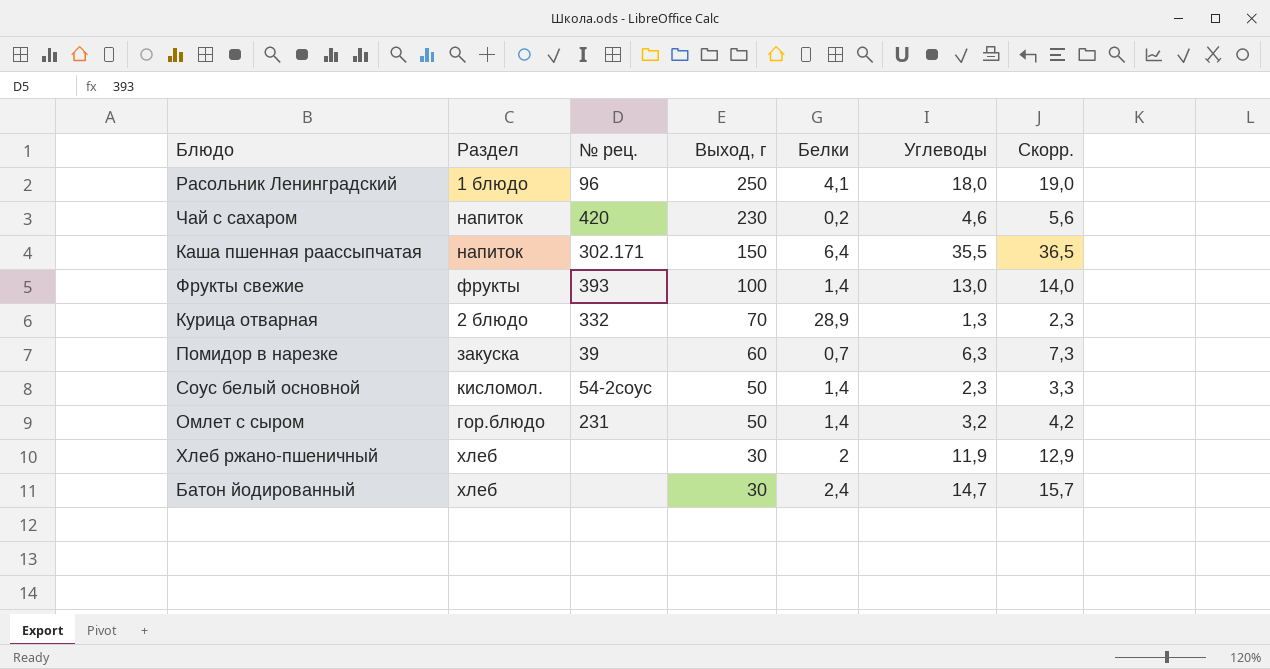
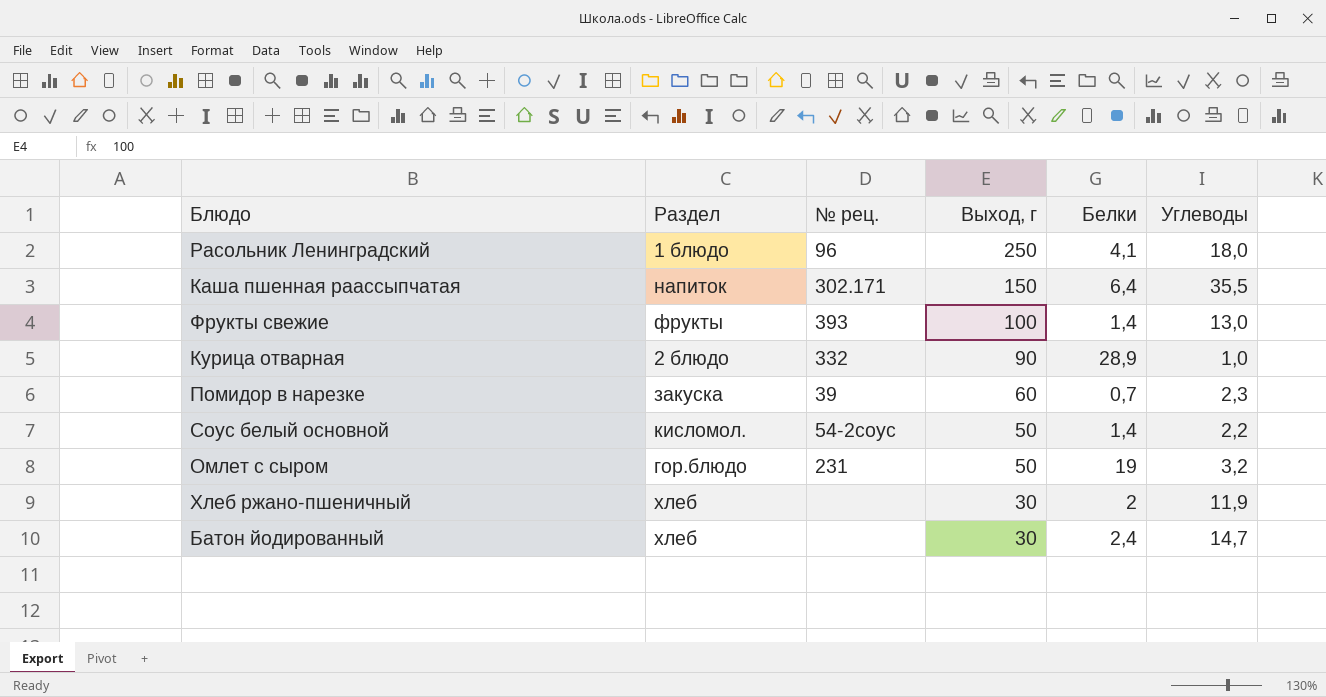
column Скорр. | formula: [Углеводы] + 1 -> none
row Чай с сахаром: напиток | 420 | 230 | 0,2 | 4,6 | 5,6 -> none
Курица отварная | Выход, г: 70 -> 90
Курица отварная | Углеводы: 1,3 -> 1,0
Помидор в нарезке | Углеводы: 6,3 -> 2,3
Соус белый основной | Углеводы: 2,3 -> 2,2
Омлет с сыром | Белки: 1,4 -> 19

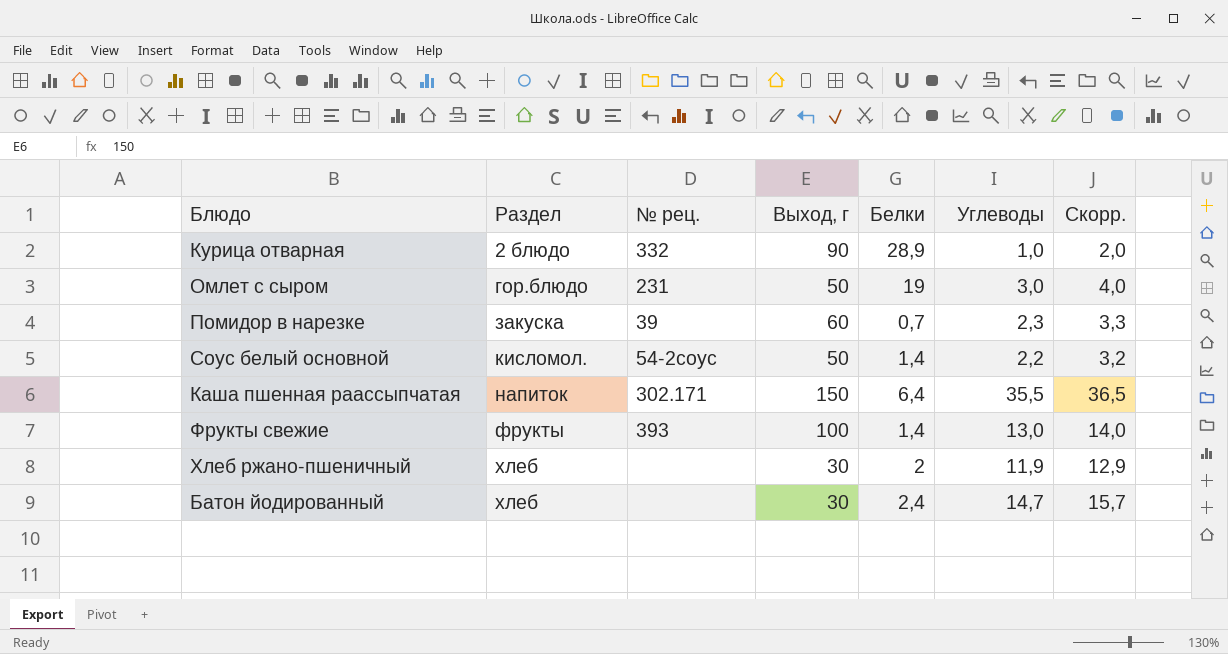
row order: Выход, г descending -> Раздел ascending
column Скорр. | formula: none -> [Углеводы] + 1
row Расольник Ленинградский: 1 блюдо | 96 | 250 | 4,1 | 18,0 -> none
Омлет с сыром | Углеводы: 3,2 -> 3,0

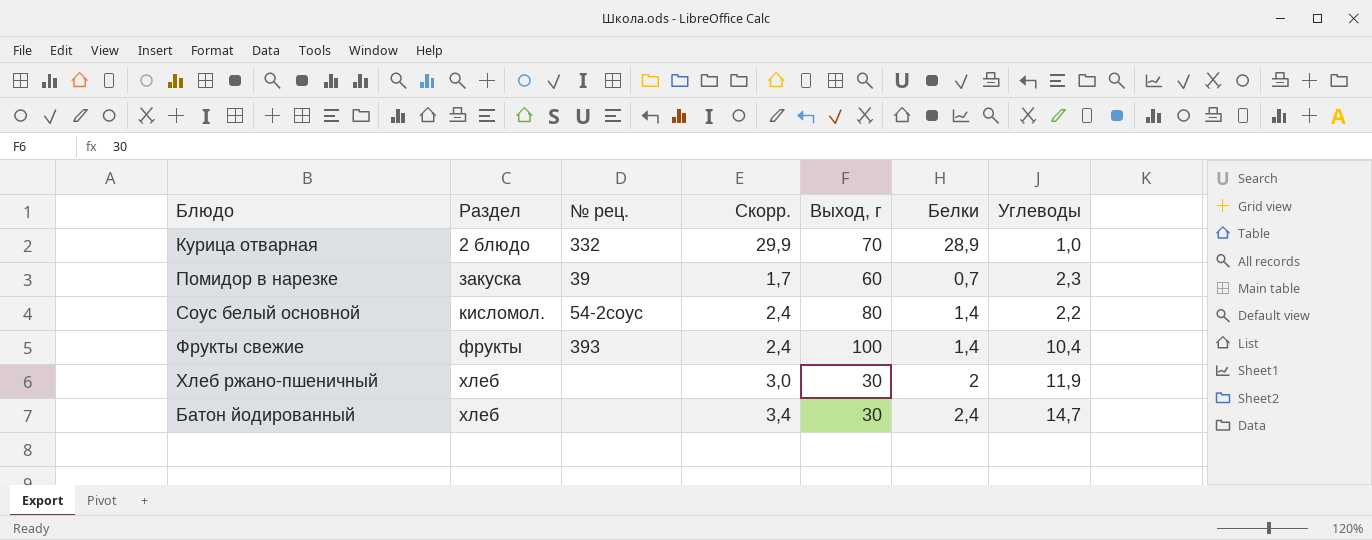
column Скорр. | formula: [Углеводы] + 1 -> [Белки] + 1
column Скорр. | position: 7 -> 4
row Омлет с сыром: гор.блюдо | 231 | 50 | 19 | 3,0 | 4,0 -> none
row Каша пшенная раассыпчатая: напиток | 302.171 | 150 | 6,4 | 35,5 | 36,5 -> none
Курица отварная | Выход, г: 90 -> 70
Соус белый основной | Выход, г: 50 -> 80
Фрукты свежие | Углеводы: 13,0 -> 10,4

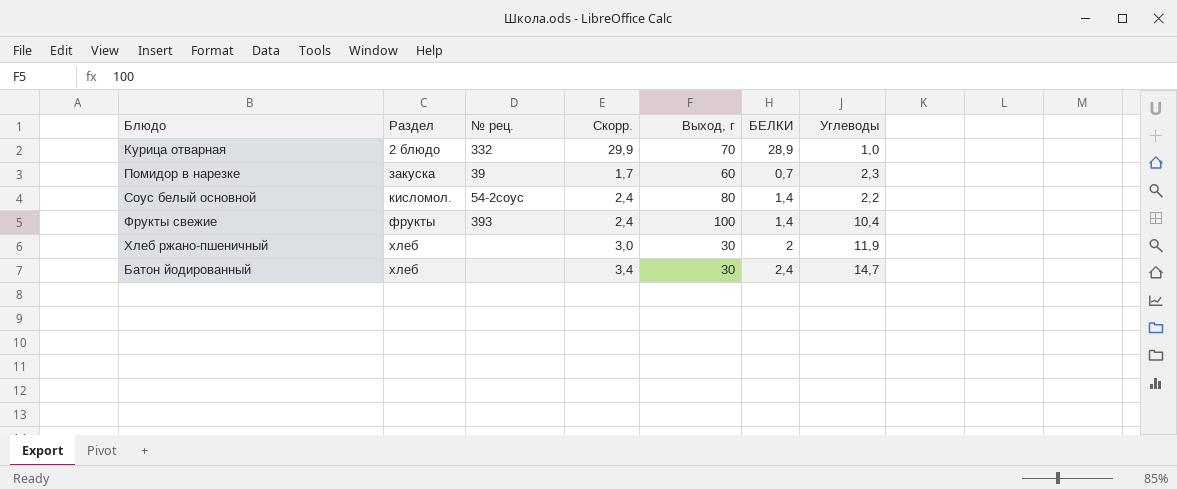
column name: Белки -> БЕЛКИ

